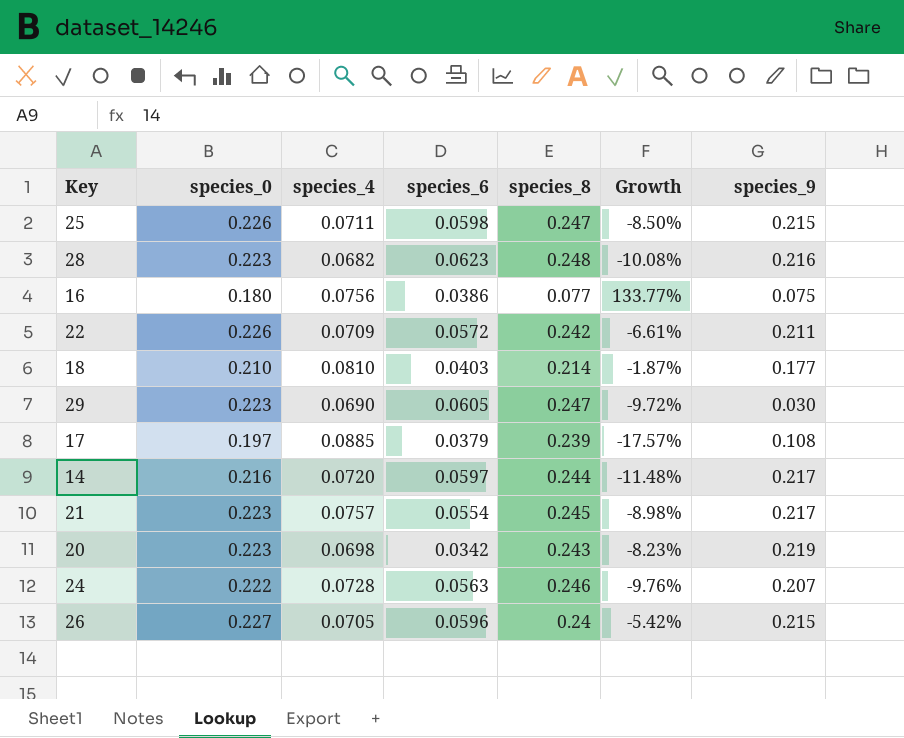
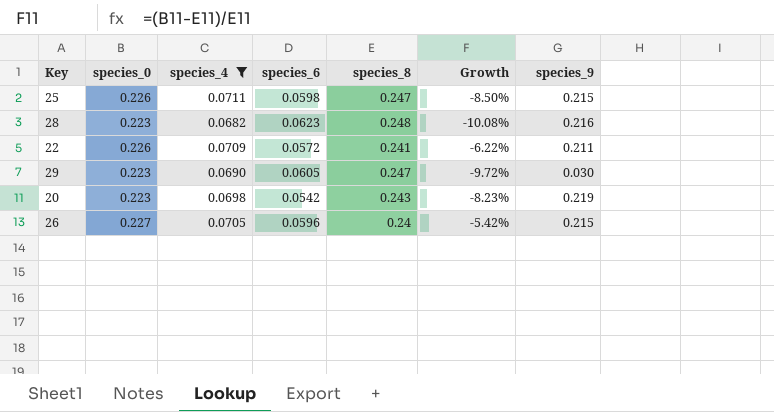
filter: none -> species_4 <= 0.0711
22 | species_8: 0.242 -> 0.241
22 | Growth: -6.61% -> -6.22%
20 | species_6: 0.0342 -> 0.0542

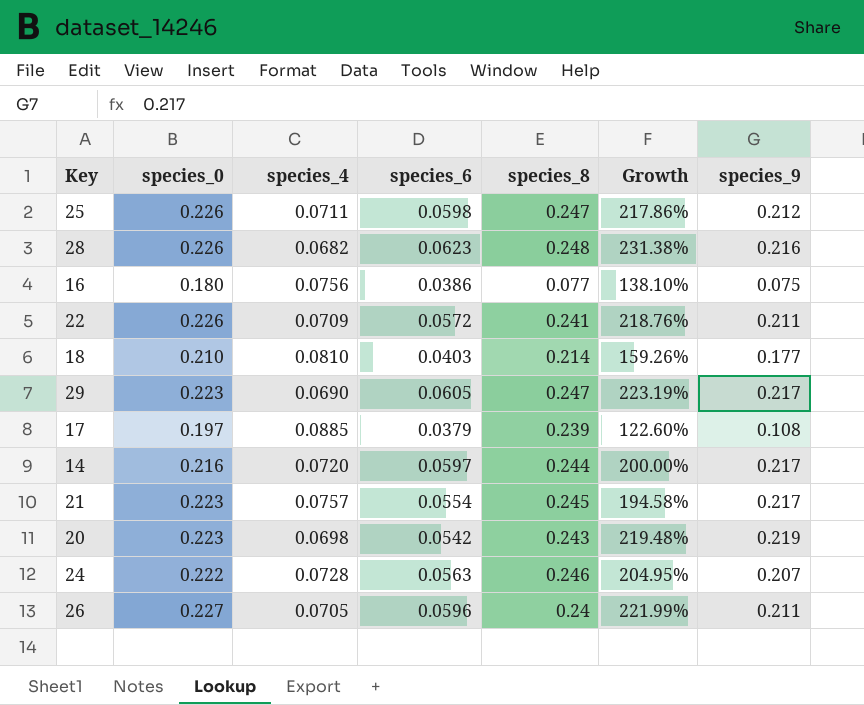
filter: species_4 <= 0.0711 -> none
column Growth | formula: ([species_0] - [species_8]) / [species_8] -> ([species_0] - [species_4]) / [species_4]
25 | species_9: 0.215 -> 0.212
28 | species_0: 0.223 -> 0.226
29 | species_9: 0.030 -> 0.217
26 | species_9: 0.215 -> 0.211

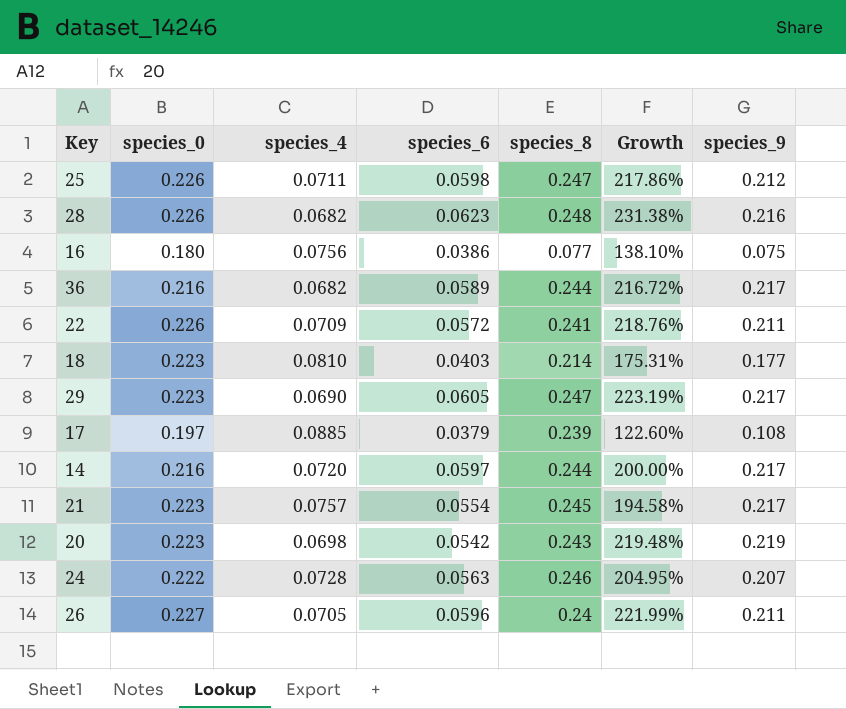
row 36: none -> 0.216 | 0.0682 | 0.0589 | 0.244 | 216.72% | 0.217
18 | species_0: 0.210 -> 0.223
18 | Growth: 159.26% -> 175.31%

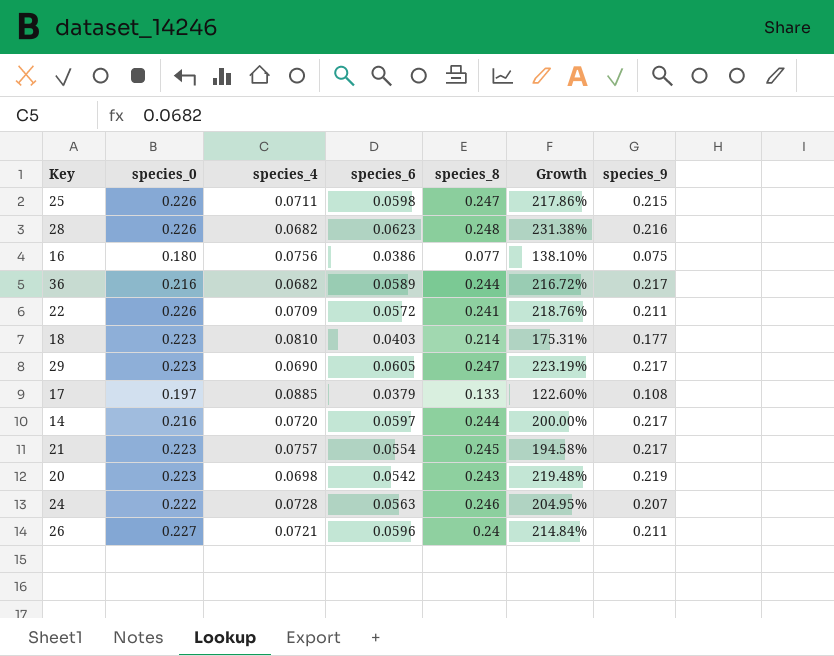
25 | species_9: 0.212 -> 0.215
17 | species_8: 0.239 -> 0.133
26 | species_4: 0.0705 -> 0.0721
26 | Growth: 221.99% -> 214.84%

